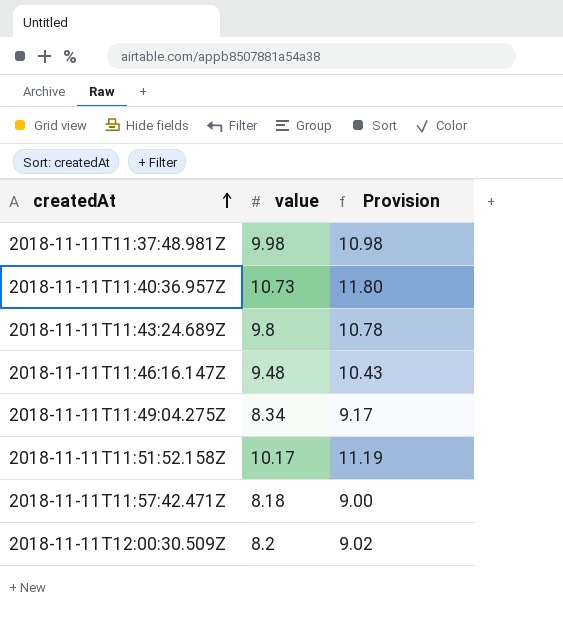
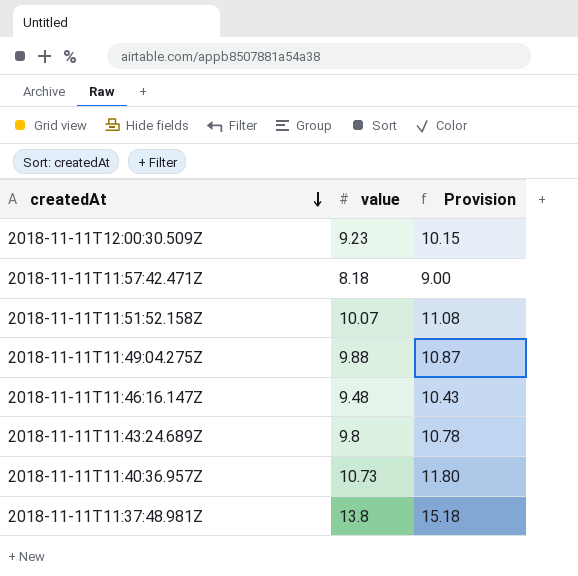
row order: createdAt ascending -> createdAt descending
2018-11-11T12:00:30.509Z | value: 8.2 -> 9.23
2018-11-11T12:00:30.509Z | Provision: 9.02 -> 10.15
2018-11-11T11:51:52.158Z | value: 10.17 -> 10.07
2018-11-11T11:51:52.158Z | Provision: 11.19 -> 11.08
2018-11-11T11:49:04.275Z | value: 8.34 -> 9.88
2018-11-11T11:49:04.275Z | Provision: 9.17 -> 10.87
2018-11-11T11:37:48.981Z | value: 9.98 -> 13.8
2018-11-11T11:37:48.981Z | Provision: 10.98 -> 15.18

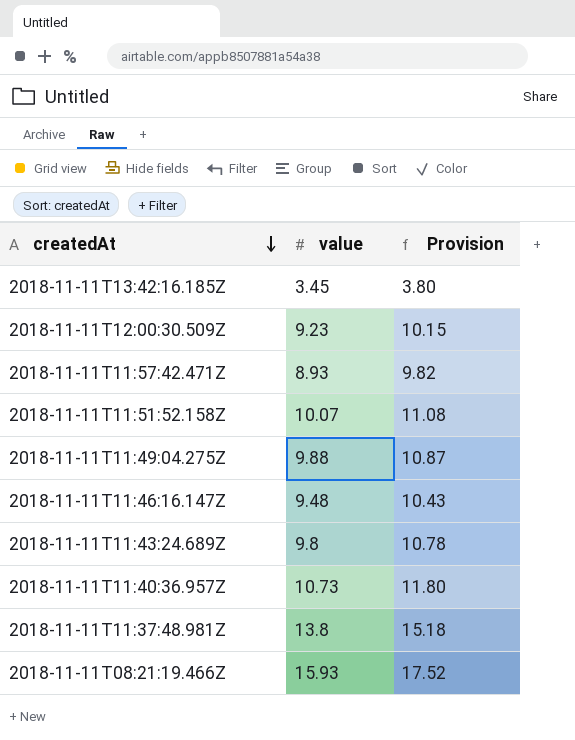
row 2018-11-11T13:42:16.185Z: none -> 3.45 | 3.80
2018-11-11T11:57:42.471Z | value: 8.18 -> 8.93
2018-11-11T11:57:42.471Z | Provision: 9.00 -> 9.82
row 2018-11-11T08:21:19.466Z: none -> 15.93 | 17.52

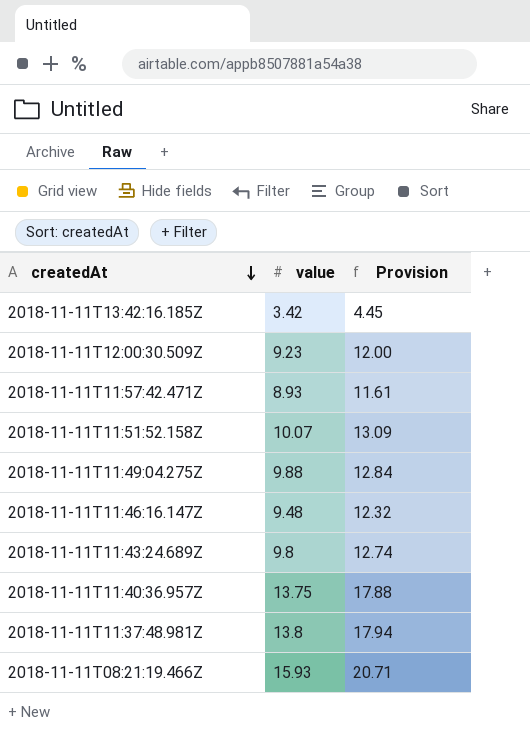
column Provision | formula: [value] * 1.1 -> [value] * 1.3
2018-11-11T13:42:16.185Z | value: 3.45 -> 3.42
2018-11-11T11:40:36.957Z | value: 10.73 -> 13.75

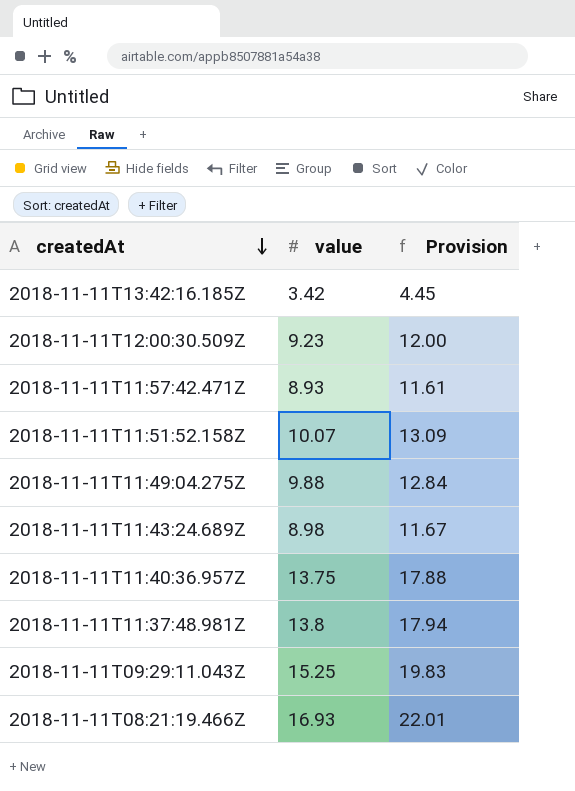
row 2018-11-11T11:46:16.147Z: 9.48 | 12.32 -> none
2018-11-11T11:43:24.689Z | value: 9.8 -> 8.98
2018-11-11T11:43:24.689Z | Provision: 12.74 -> 11.67
row 2018-11-11T09:29:11.043Z: none -> 15.25 | 19.83
2018-11-11T08:21:19.466Z | value: 15.93 -> 16.93
2018-11-11T08:21:19.466Z | Provision: 20.71 -> 22.01

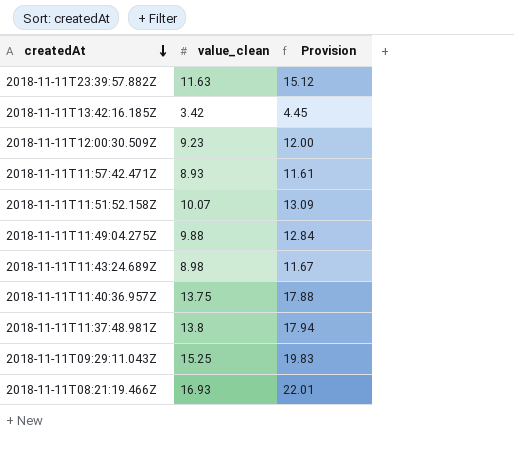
column name: value -> value_clean
row 2018-11-11T23:39:57.882Z: none -> 11.63 | 15.12

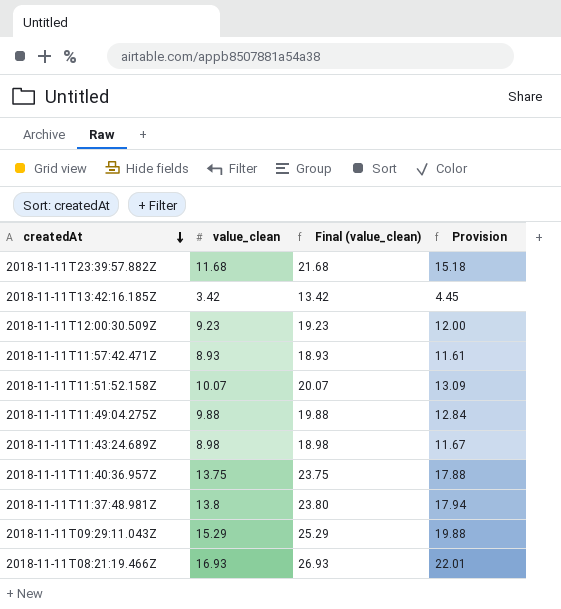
column Final (value_clean) | formula: none -> [value_clean] + 10
2018-11-11T23:39:57.882Z | value_clean: 11.63 -> 11.68
2018-11-11T23:39:57.882Z | Provision: 15.12 -> 15.18
2018-11-11T09:29:11.043Z | value_clean: 15.25 -> 15.29
2018-11-11T09:29:11.043Z | Provision: 19.83 -> 19.88

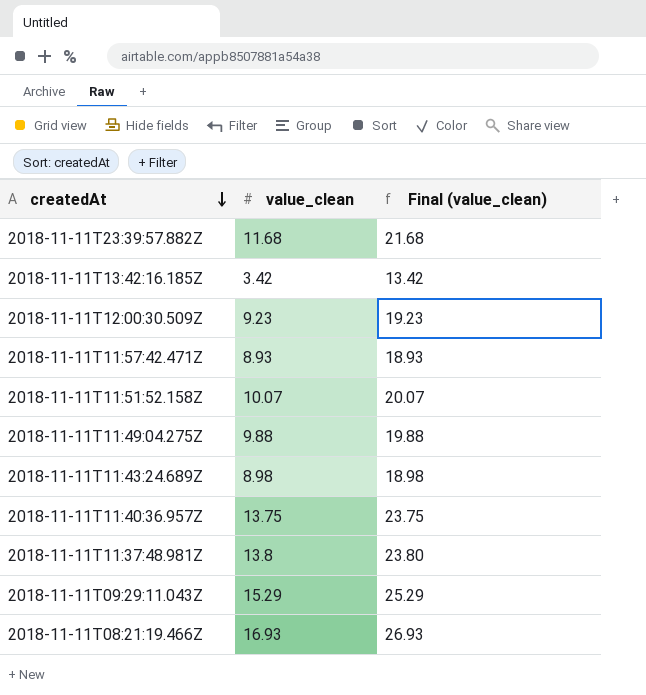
column Provision | formula: [value_clean] * 1.3 -> none

